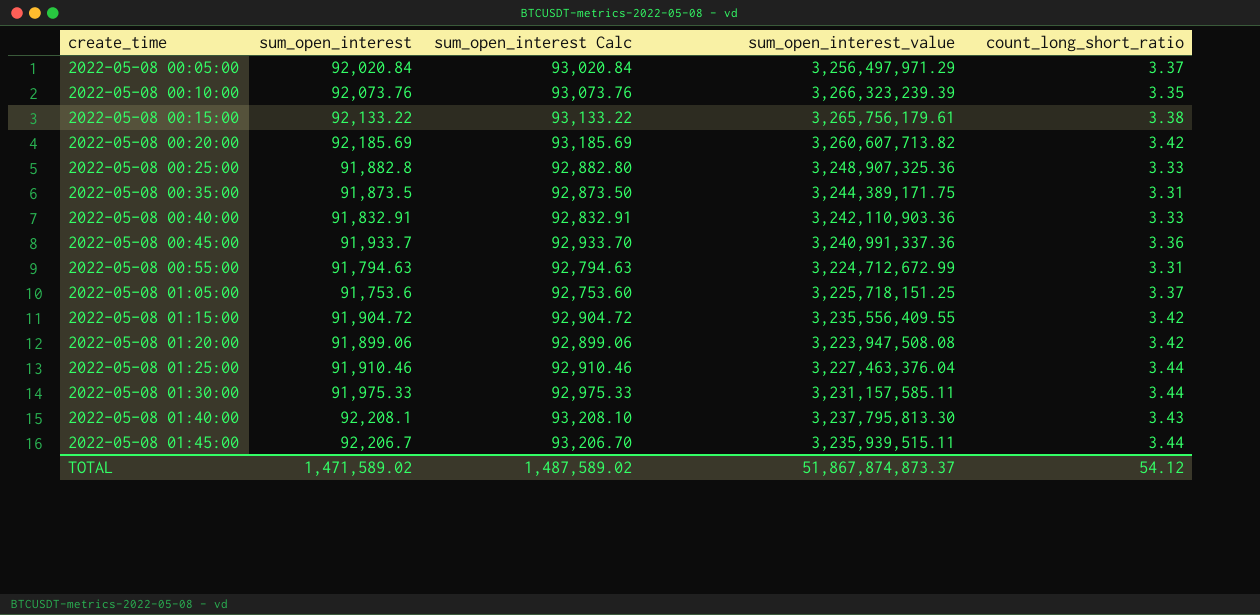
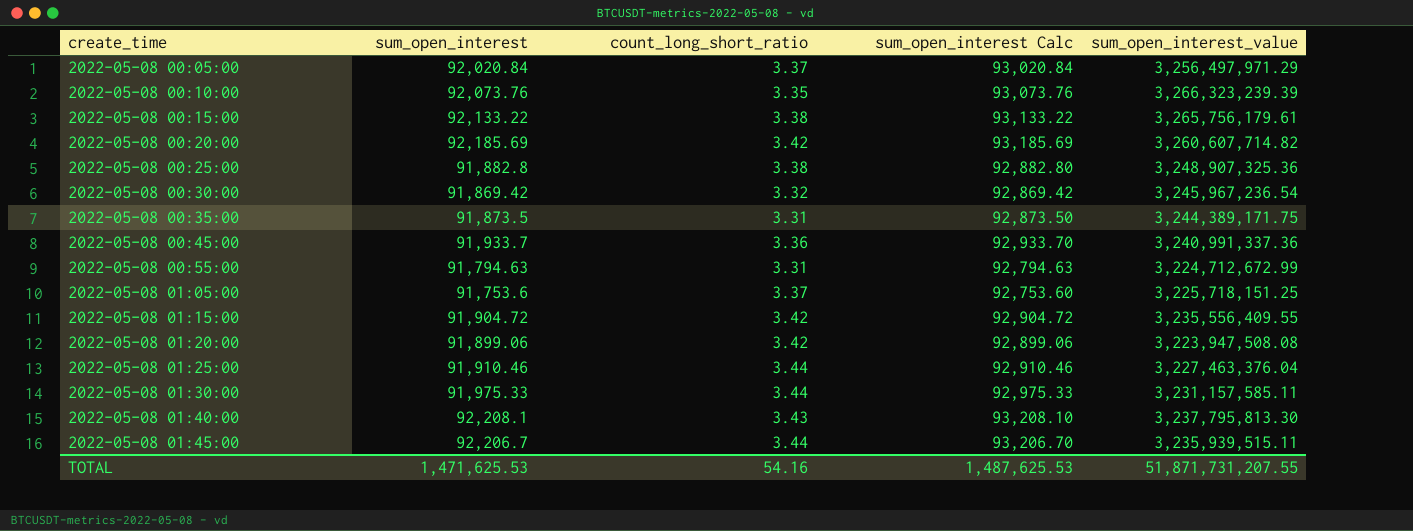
column count_long_short_ratio | position: 5 -> 3
row 2022-05-08 00:40:00: 91,832.91 | 92,832.91 | 3,242,110,903.36 | 3.33 -> none
2022-05-08 00:20:00 | sum_open_interest_value: 3,260,607,713.82 -> 3,260,607,714.82
2022-05-08 00:25:00 | count_long_short_ratio: 3.33 -> 3.38
row 2022-05-08 00:30:00: none -> 91,869.42 | 3.32 | 92,869.42 | 3,245,967,236.54
TOTAL | sum_open_interest: 1,471,589.02 -> 1,471,625.53
TOTAL | count_long_short_ratio: 54.12 -> 54.16
TOTAL | sum_open_interest Calc: 1,487,589.02 -> 1,487,625.53
TOTAL | sum_open_interest_value: 51,867,874,873.37 -> 51,871,731,207.55

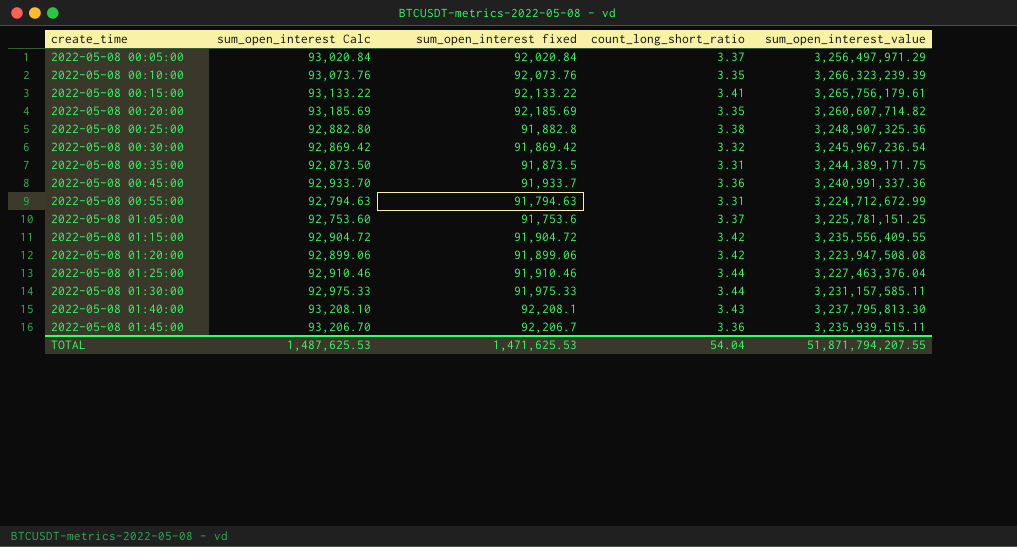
column sum_open_interest Calc | position: 4 -> 2
column name: sum_open_interest -> sum_open_interest fixed
2022-05-08 00:15:00 | count_long_short_ratio: 3.38 -> 3.41
2022-05-08 00:20:00 | count_long_short_ratio: 3.42 -> 3.35
2022-05-08 01:05:00 | sum_open_interest_value: 3,225,718,151.25 -> 3,225,781,151.25
2022-05-08 01:45:00 | count_long_short_ratio: 3.44 -> 3.36
TOTAL | count_long_short_ratio: 54.16 -> 54.04
TOTAL | sum_open_interest_value: 51,871,731,207.55 -> 51,871,794,207.55

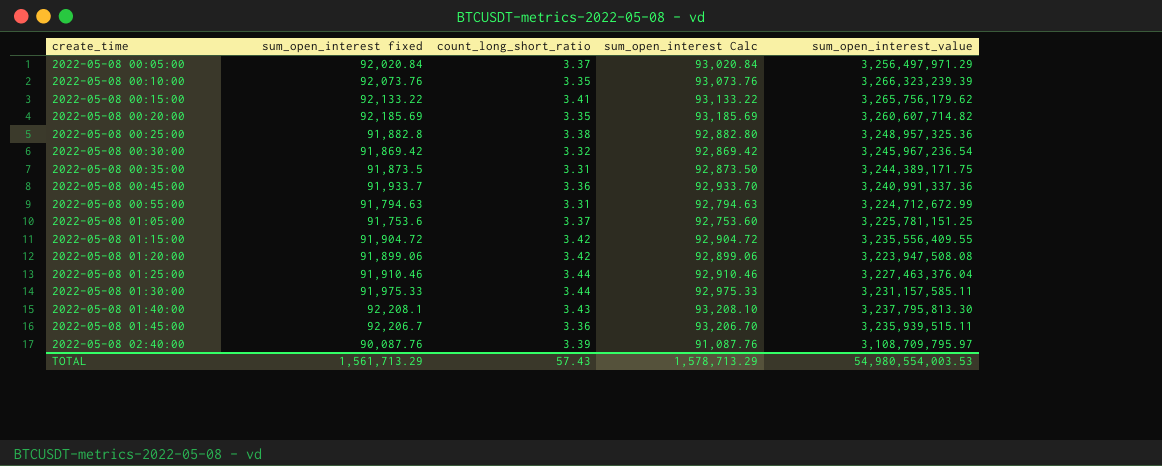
column sum_open_interest Calc | position: 2 -> 4
2022-05-08 00:15:00 | sum_open_interest_value: 3,265,756,179.61 -> 3,265,756,179.62
2022-05-08 00:25:00 | sum_open_interest_value: 3,248,907,325.36 -> 3,248,957,325.36
row 2022-05-08 02:40:00: none -> 90,087.76 | 3.39 | 91,087.76 | 3,108,709,795.97
TOTAL | sum_open_interest fixed: 1,471,625.53 -> 1,561,713.29
TOTAL | count_long_short_ratio: 54.04 -> 57.43
TOTAL | sum_open_interest Calc: 1,487,625.53 -> 1,578,713.29
TOTAL | sum_open_interest_value: 51,871,794,207.55 -> 54,980,554,003.53

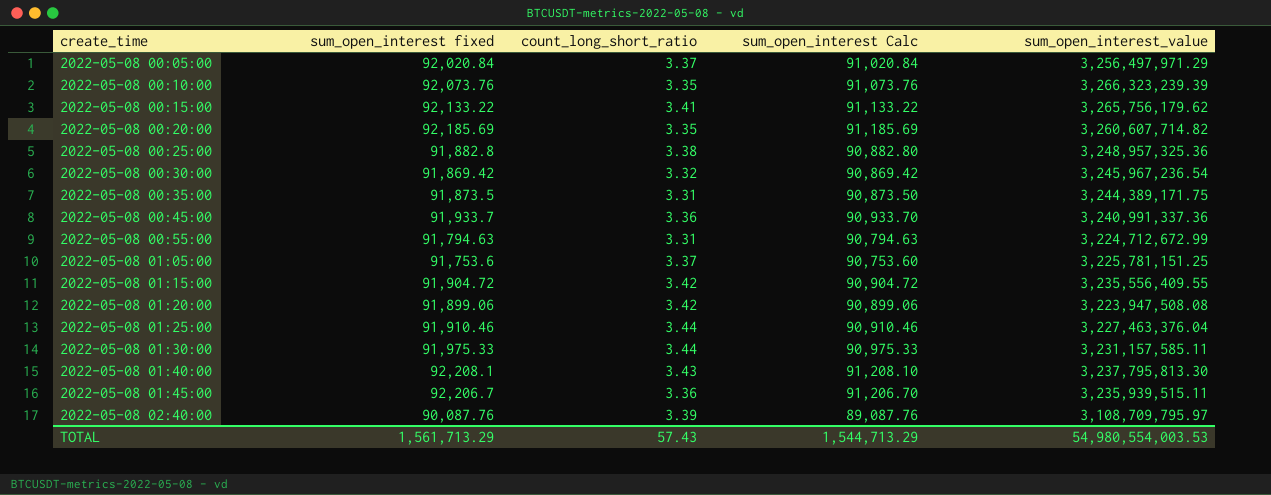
column sum_open_interest Calc | formula: [sum_open_interest fixed] + 1000 -> [sum_open_interest fixed] - 1000
TOTAL | sum_open_interest Calc: 1,578,713.29 -> 1,544,713.29

